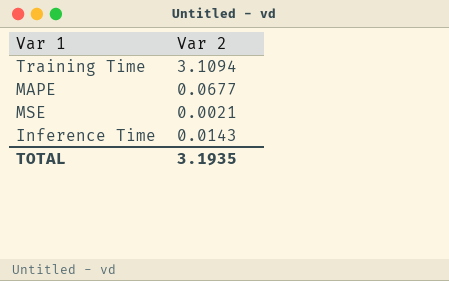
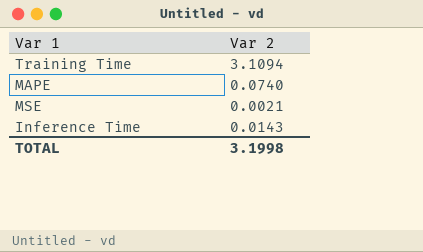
MAPE | Var 2: 0.0677 -> 0.0740
TOTAL | Var 2: 3.1935 -> 3.1998

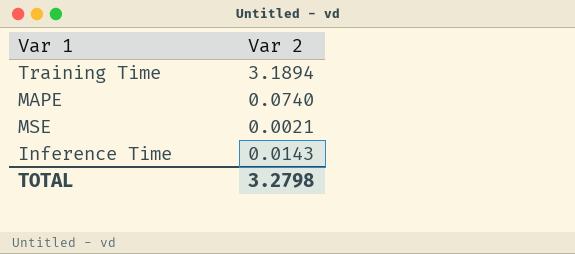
Training Time | Var 2: 3.1094 -> 3.1894
TOTAL | Var 2: 3.1998 -> 3.2798

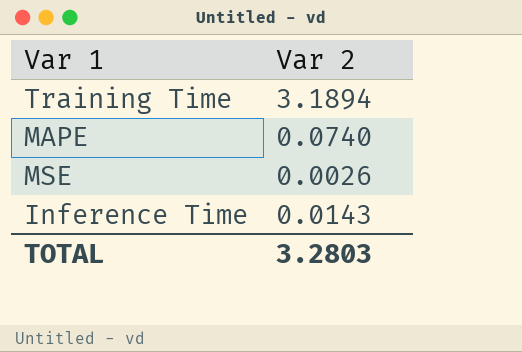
MSE | Var 2: 0.0021 -> 0.0026
TOTAL | Var 2: 3.2798 -> 3.2803

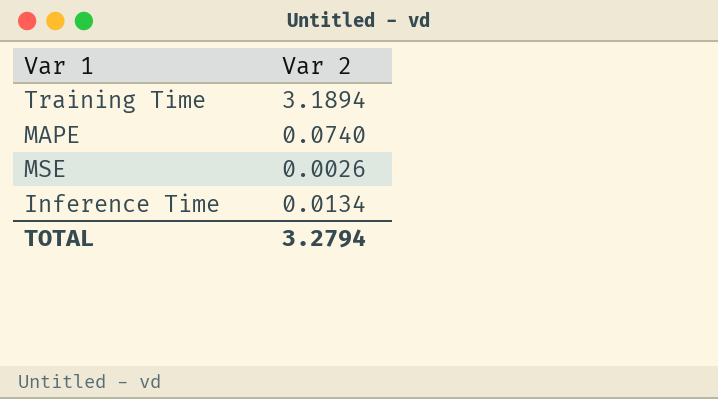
Inference Time | Var 2: 0.0143 -> 0.0134
TOTAL | Var 2: 3.2803 -> 3.2794

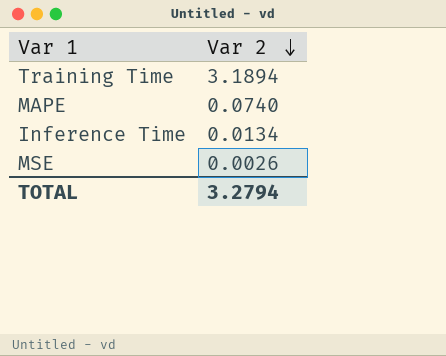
row order: none -> Var 2 descending

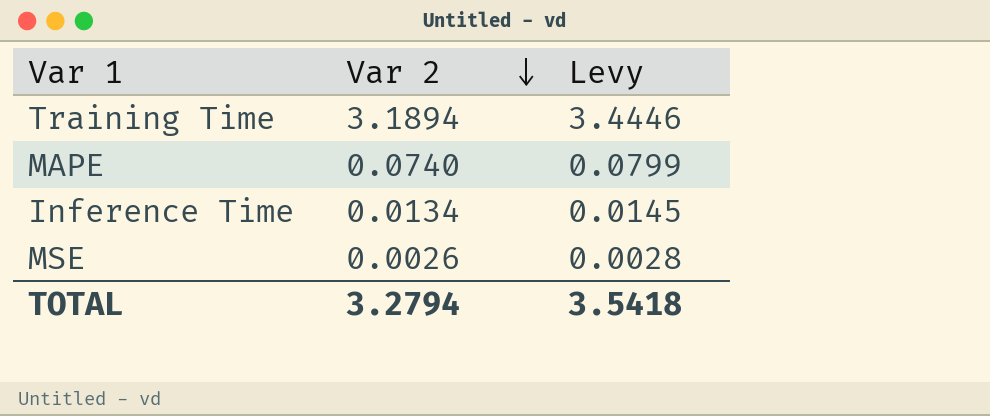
column Levy | formula: none -> [Var 2] * 1.08

